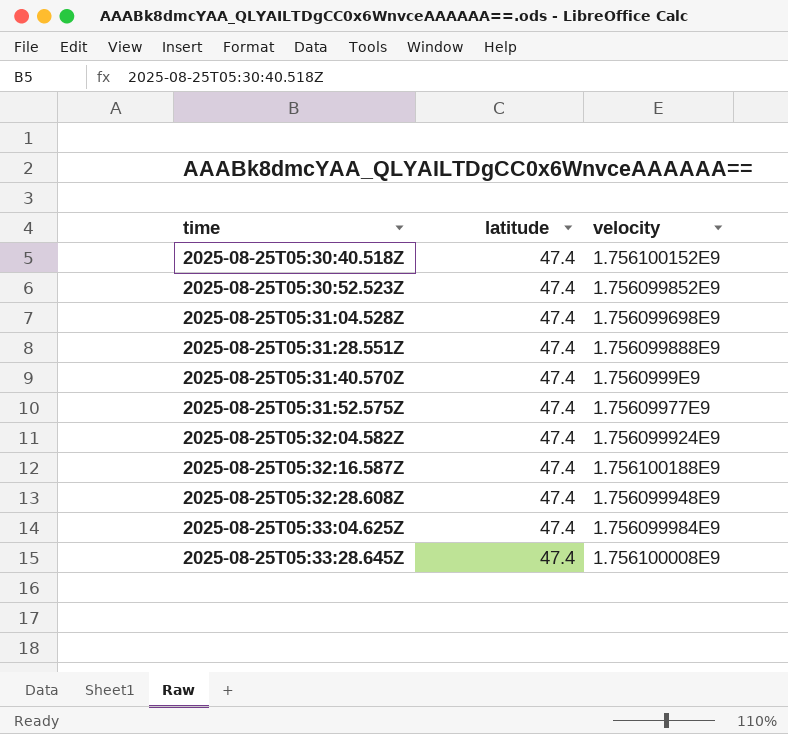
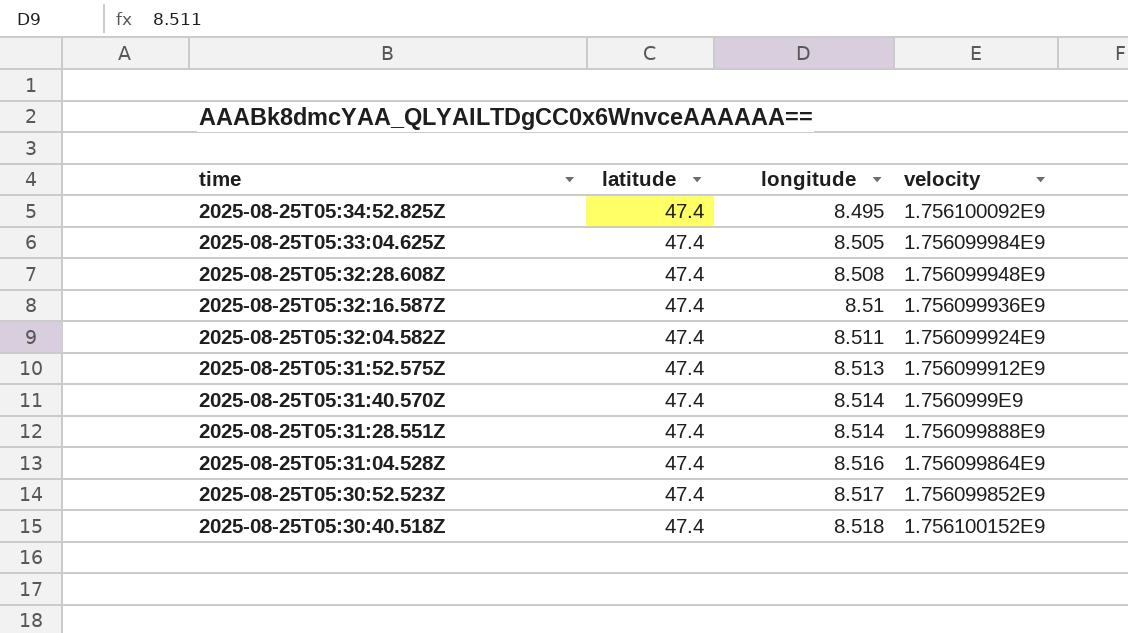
row order: time ascending -> time descending
column longitude | position: none -> 3
row 2025-08-25T05:33:28.645Z: 47.4 | 1.756100008E9 -> none
row 2025-08-25T05:34:52.825Z: none -> 47.4 | 8.495 | 1.756100092E9
2025-08-25T05:32:16.587Z | velocity: 1.756100188E9 -> 1.756099936E9
2025-08-25T05:31:52.575Z | velocity: 1.75609977E9 -> 1.756099912E9
2025-08-25T05:31:04.528Z | velocity: 1.756099698E9 -> 1.756099864E9

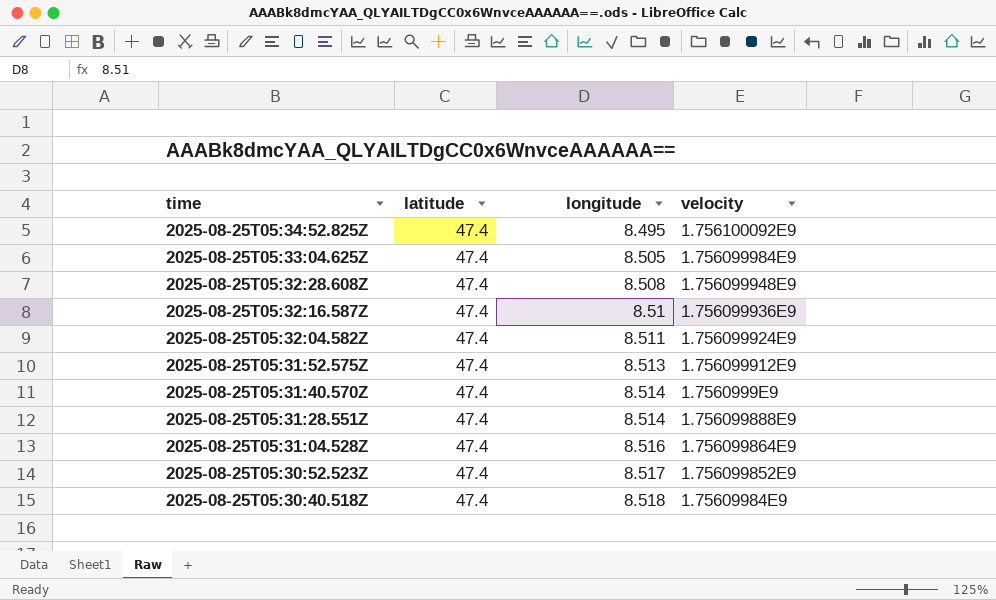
2025-08-25T05:30:40.518Z | velocity: 1.756100152E9 -> 1.75609984E9

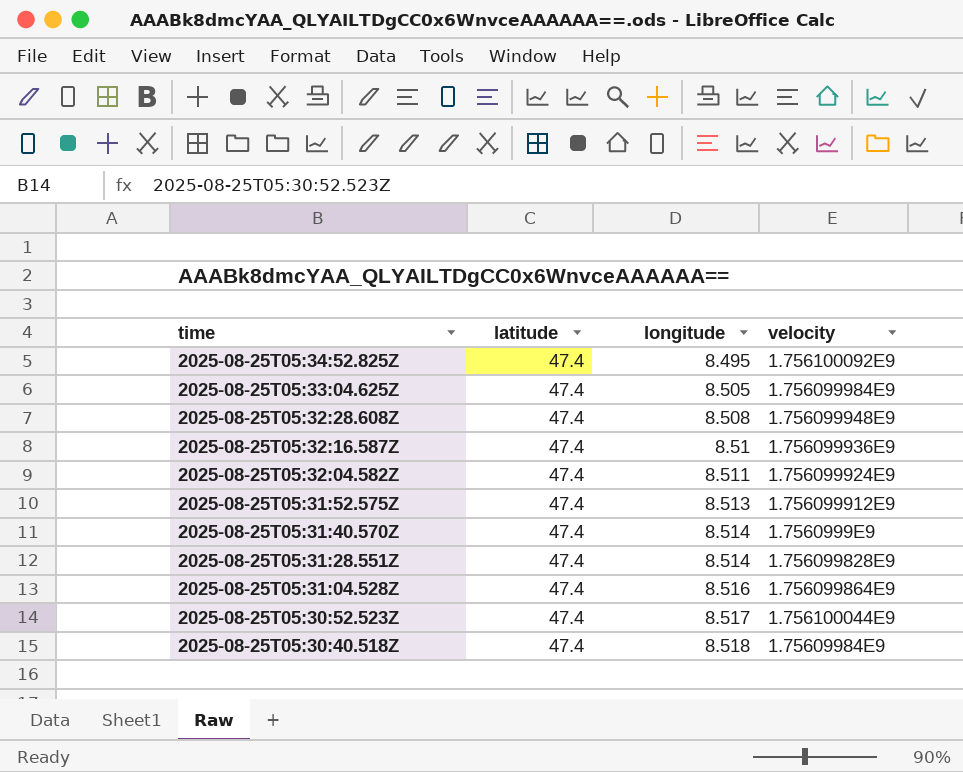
2025-08-25T05:31:28.551Z | velocity: 1.756099888E9 -> 1.756099828E9
2025-08-25T05:30:52.523Z | velocity: 1.756099852E9 -> 1.756100044E9

